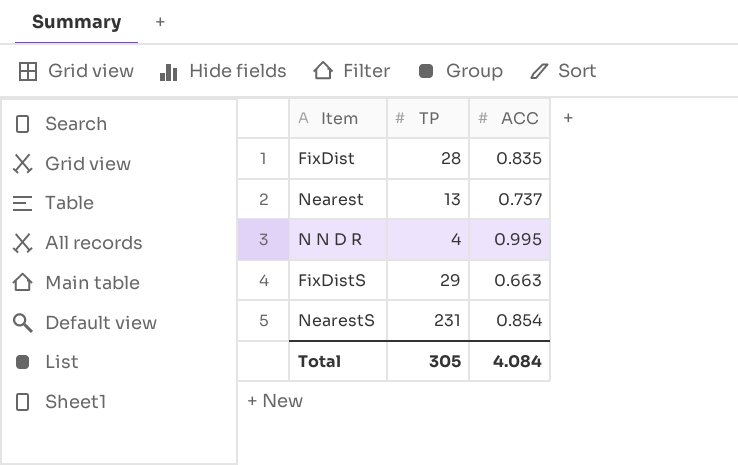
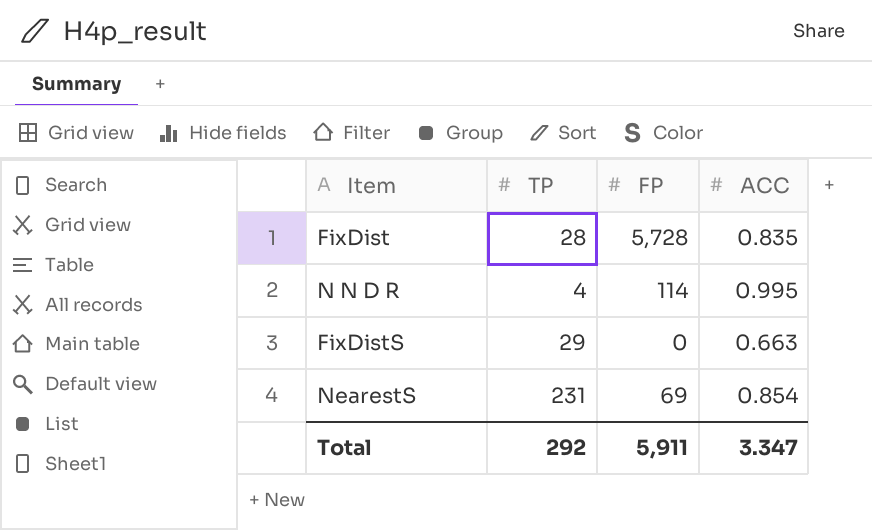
column FP | position: none -> 3
row Nearest: 13 | 0.737 -> none
Total | TP: 305 -> 292
Total | ACC: 4.084 -> 3.347

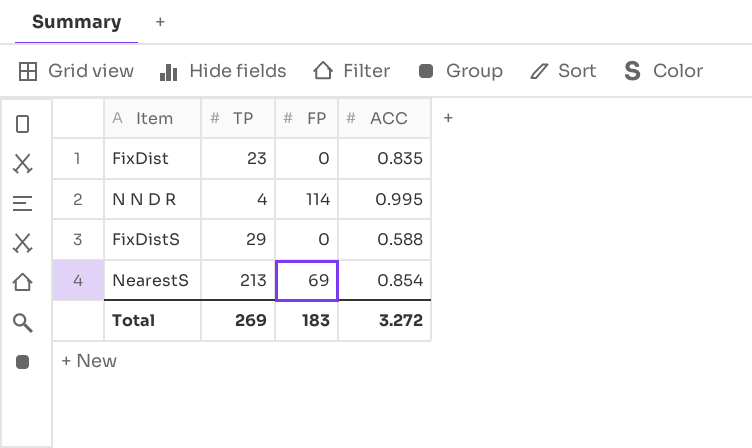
FixDist | TP: 28 -> 23
FixDist | FP: 5,728 -> 0
FixDistS | ACC: 0.663 -> 0.588
NearestS | TP: 231 -> 213
Total | TP: 292 -> 269
Total | FP: 5,911 -> 183
Total | ACC: 3.347 -> 3.272

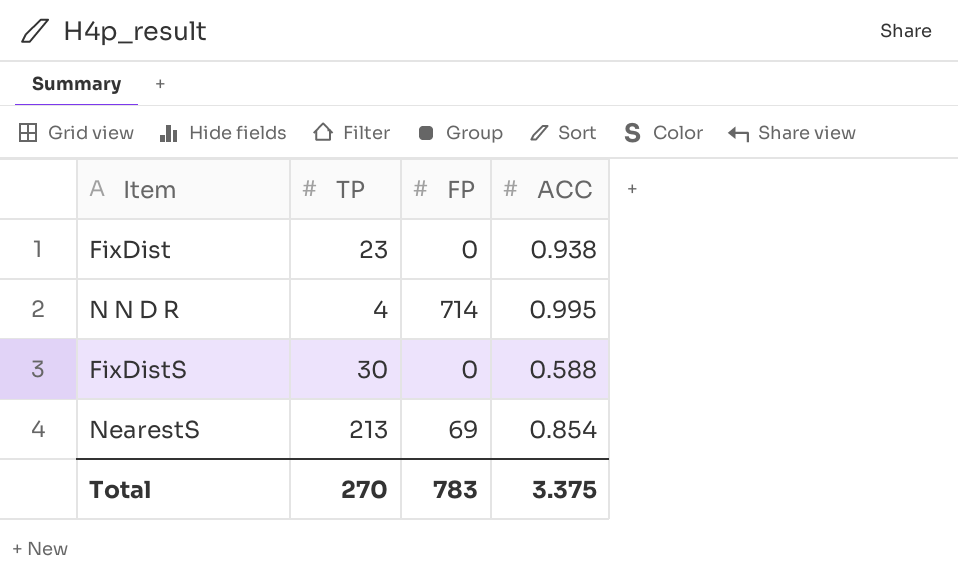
FixDist | ACC: 0.835 -> 0.938
N N D R | FP: 114 -> 714
FixDistS | TP: 29 -> 30
Total | TP: 269 -> 270
Total | FP: 183 -> 783
Total | ACC: 3.272 -> 3.375

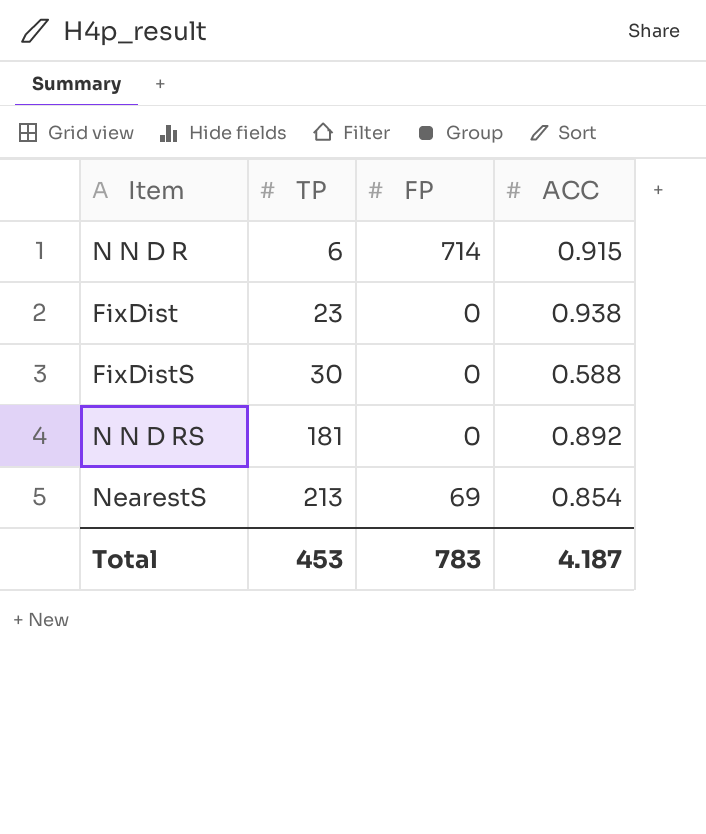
row order: none -> TP ascending
N N D R | TP: 4 -> 6
N N D R | ACC: 0.995 -> 0.915
row N N D RS: none -> 181 | 0 | 0.892
Total | TP: 270 -> 453
Total | ACC: 3.375 -> 4.187

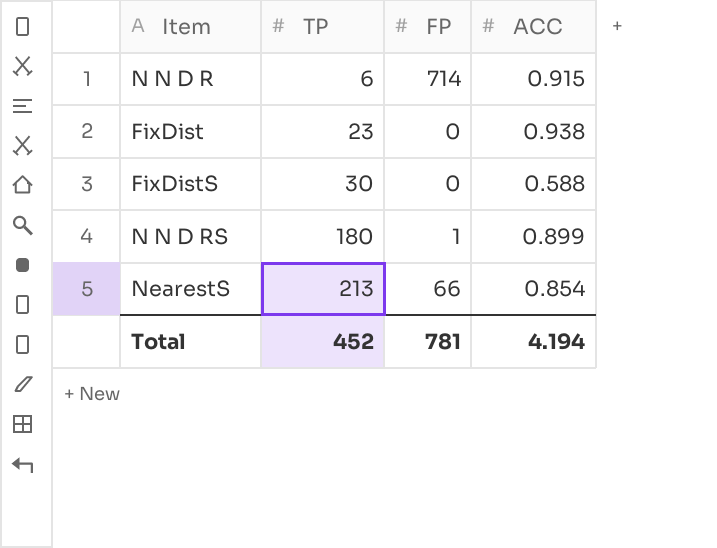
N N D RS | TP: 181 -> 180
N N D RS | FP: 0 -> 1
N N D RS | ACC: 0.892 -> 0.899
NearestS | FP: 69 -> 66
Total | TP: 453 -> 452
Total | FP: 783 -> 781
Total | ACC: 4.187 -> 4.194

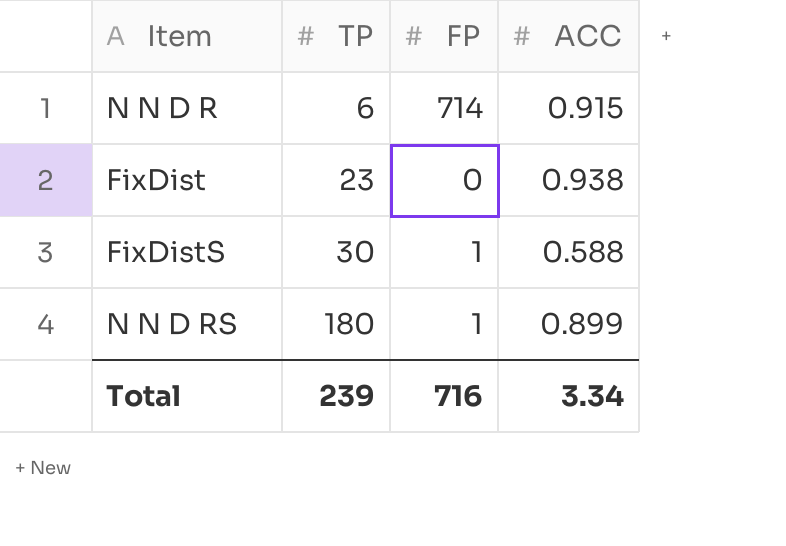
row NearestS: 213 | 66 | 0.854 -> none
FixDistS | FP: 0 -> 1
Total | TP: 452 -> 239
Total | FP: 781 -> 716
Total | ACC: 4.194 -> 3.34

